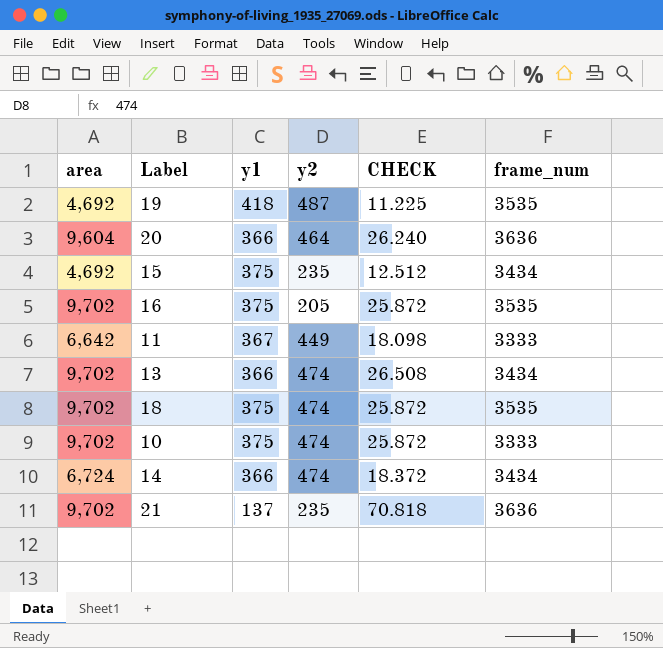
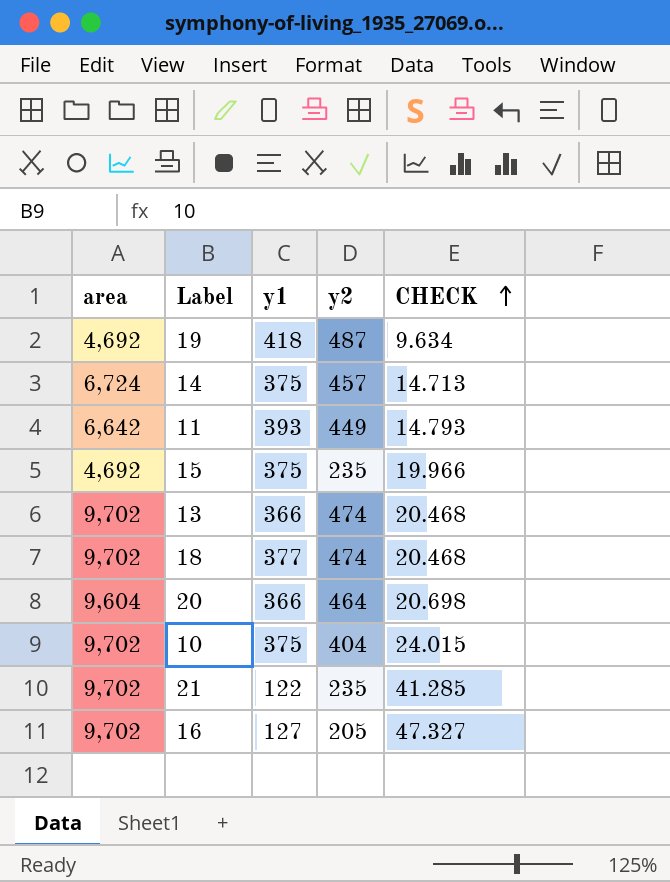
row order: none -> CHECK ascending
column frame_num | position: 6 -> none
column CHECK | formula: [area] / [y1] -> [area] / [y2]
14 | y1: 366 -> 375
14 | y2: 474 -> 457
11 | y1: 367 -> 393
18 | y1: 375 -> 377
10 | y2: 474 -> 404
21 | y1: 137 -> 122
16 | y1: 375 -> 127

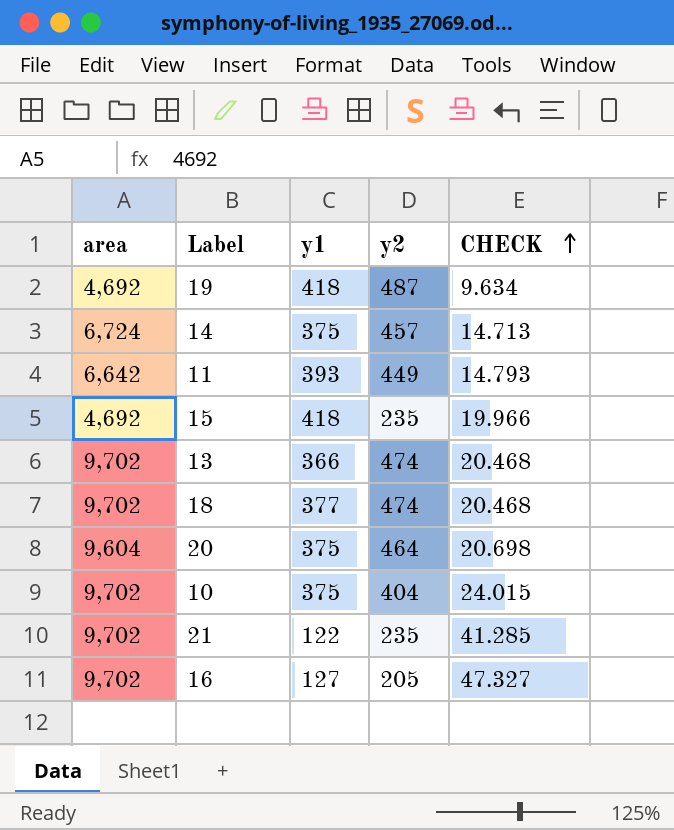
15 | y1: 375 -> 418
20 | y1: 366 -> 375

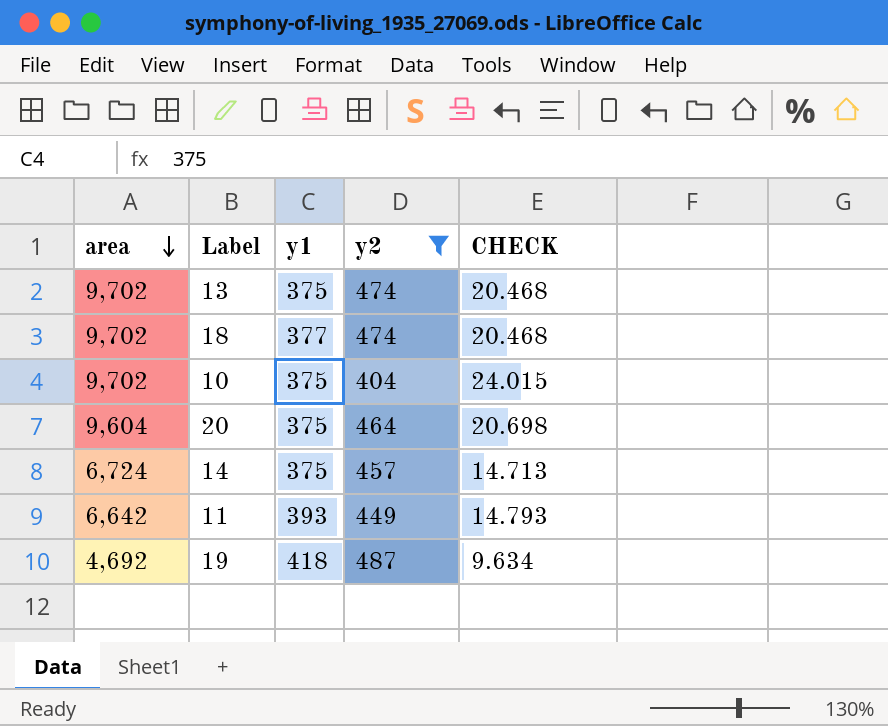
filter: none -> y2 >= 404
row order: CHECK ascending -> area descending
13 | y1: 366 -> 375

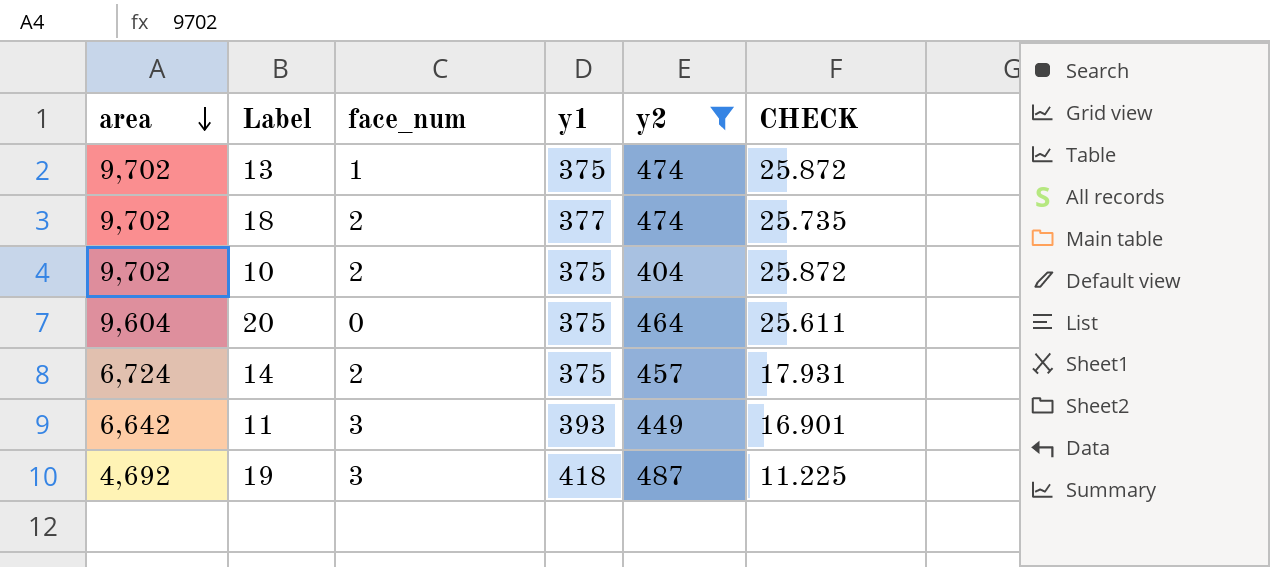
column face_num | position: none -> 3
column CHECK | formula: [area] / [y2] -> [area] / [y1]

